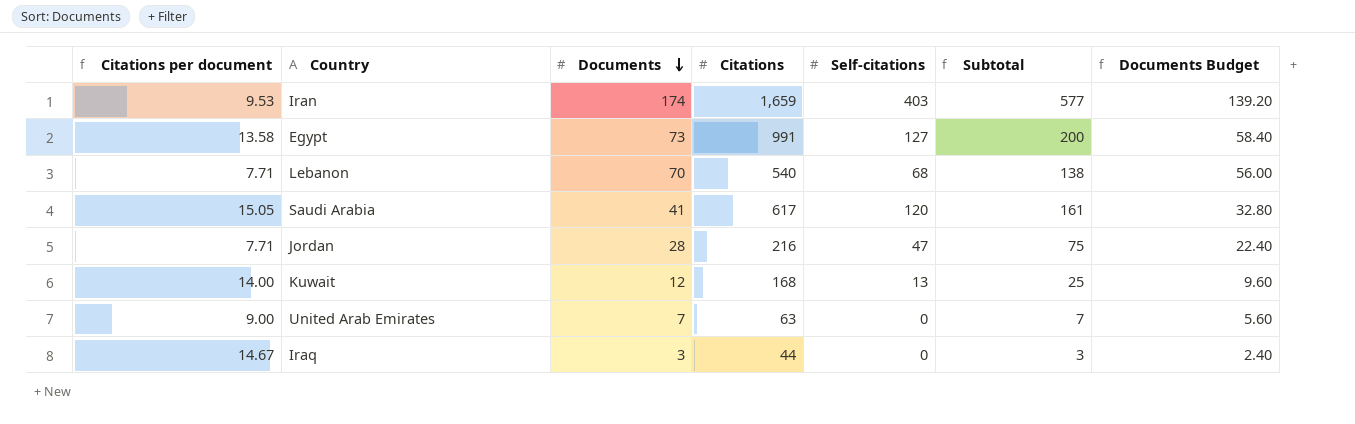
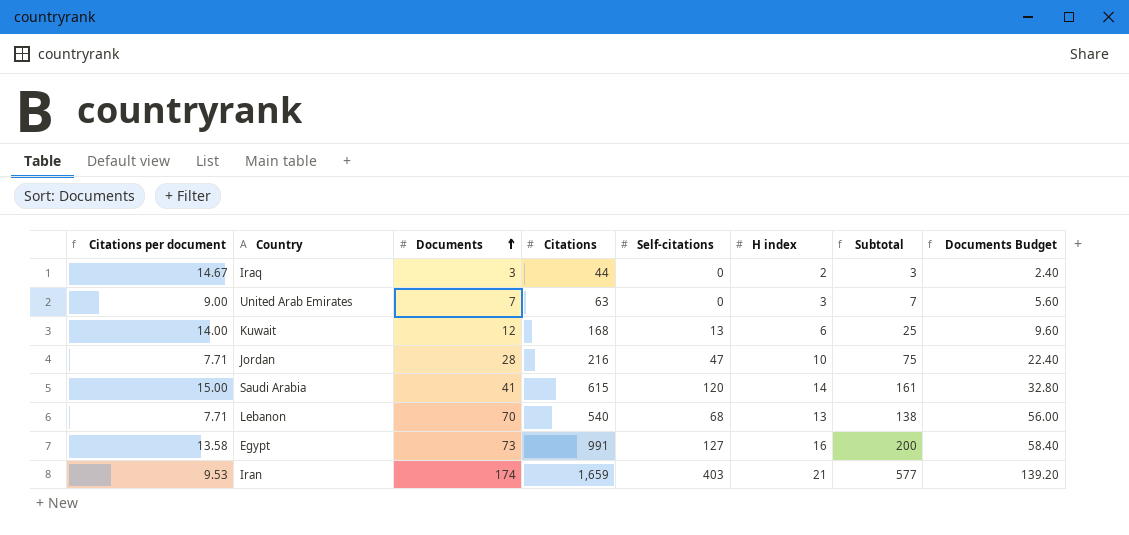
row order: Documents descending -> Documents ascending
column H index | position: none -> 6
Saudi Arabia | Citations per document: 15.05 -> 15.00
Saudi Arabia | Citations: 617 -> 615

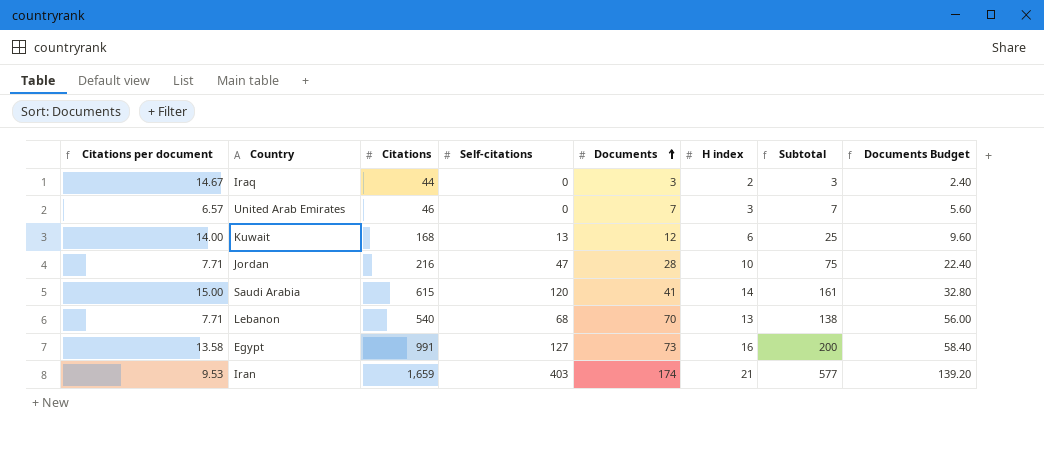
column Documents | position: 3 -> 5
United Arab Emirates | Citations per document: 9.00 -> 6.57
United Arab Emirates | Citations: 63 -> 46

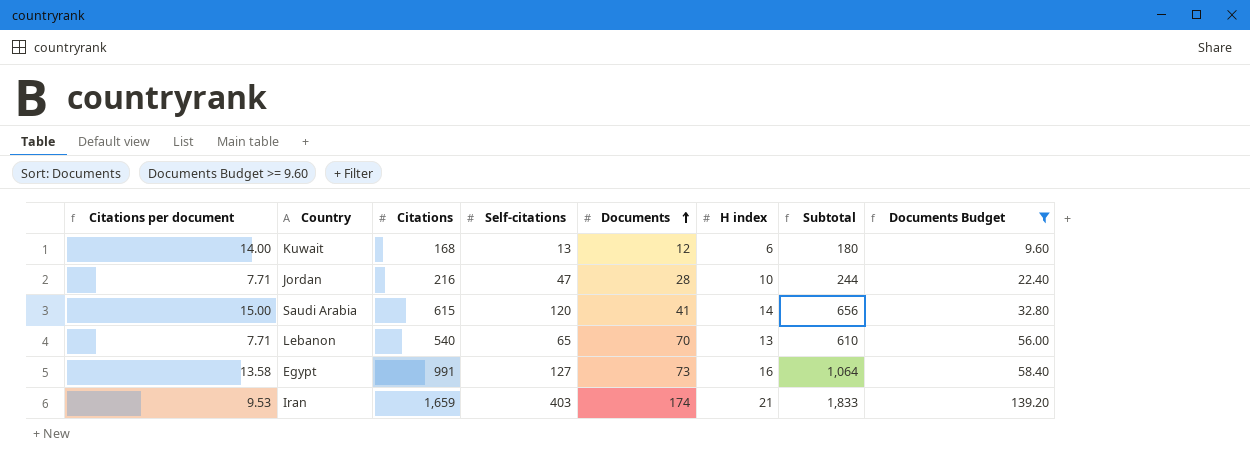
filter: none -> Documents Budget >= 9.60
column Subtotal | formula: [Self-citations] + [Documents] -> [Citations] + [Documents]
Lebanon | Self-citations: 68 -> 65

